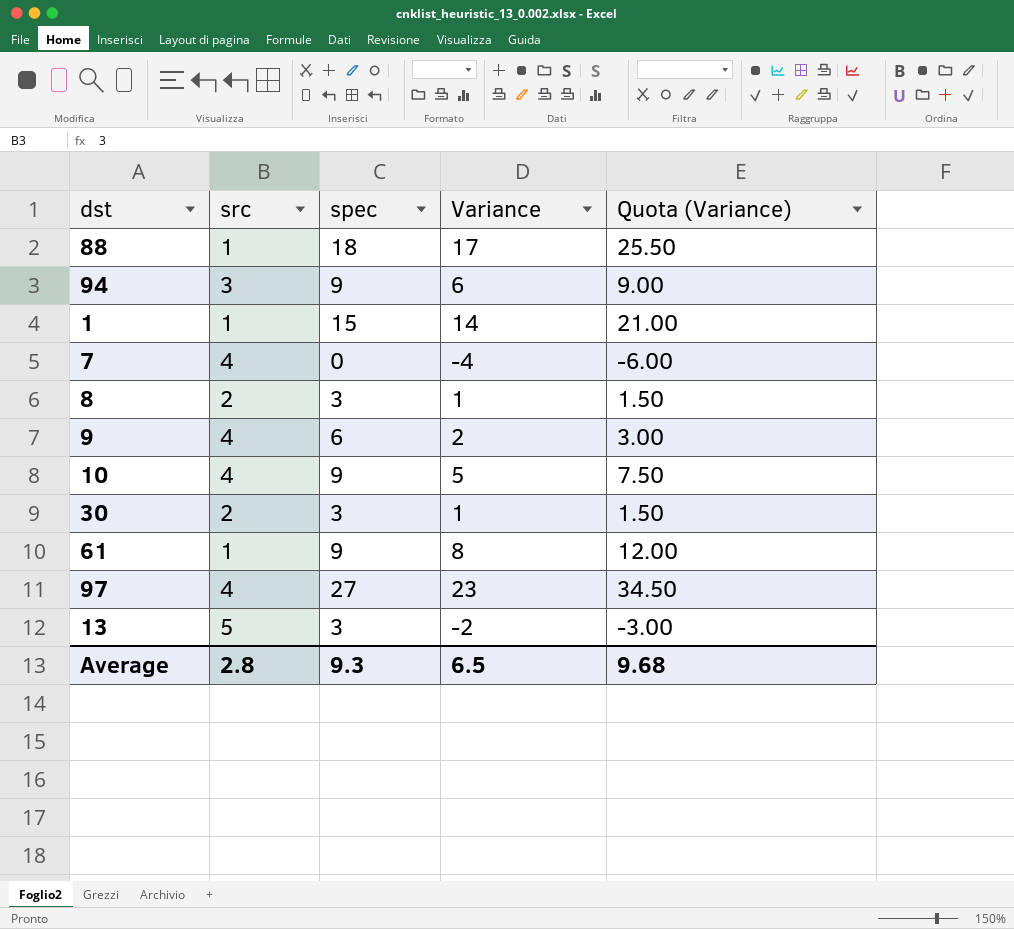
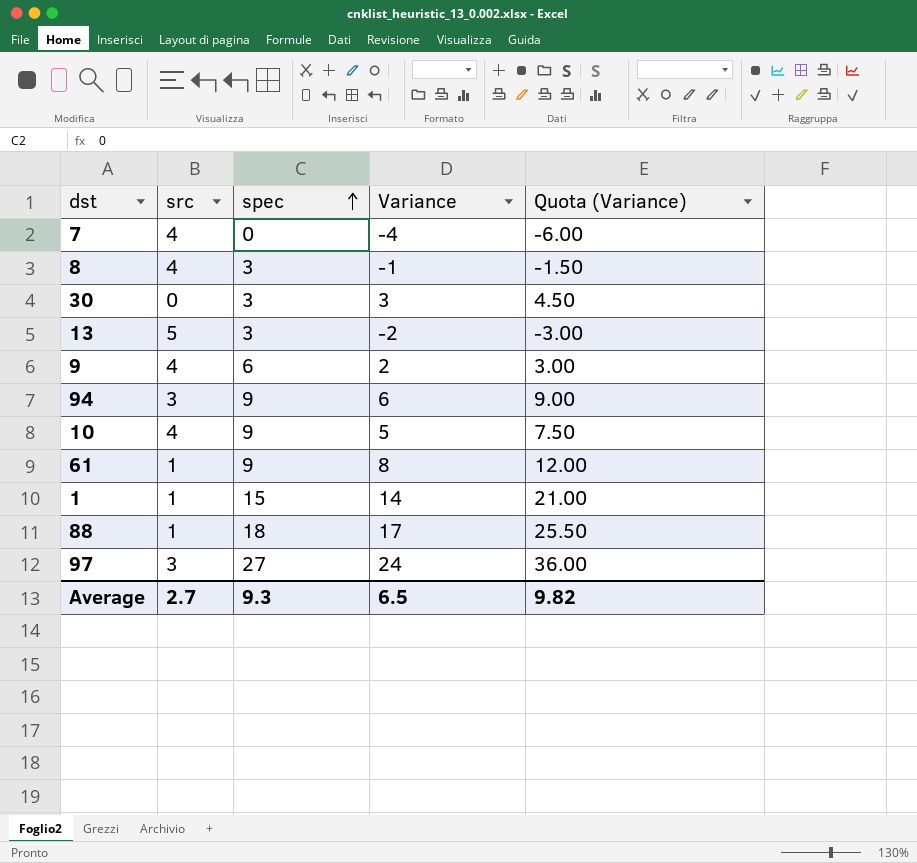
row order: none -> spec ascending
8 | src: 2 -> 4
8 | Variance: 1 -> -1
8 | Quota (Variance): 1.50 -> -1.50
30 | src: 2 -> 0
30 | Variance: 1 -> 3
30 | Quota (Variance): 1.50 -> 4.50
97 | src: 4 -> 3
97 | Variance: 23 -> 24
97 | Quota (Variance): 34.50 -> 36.00
Average | src: 2.8 -> 2.7
Average | Quota (Variance): 9.68 -> 9.82

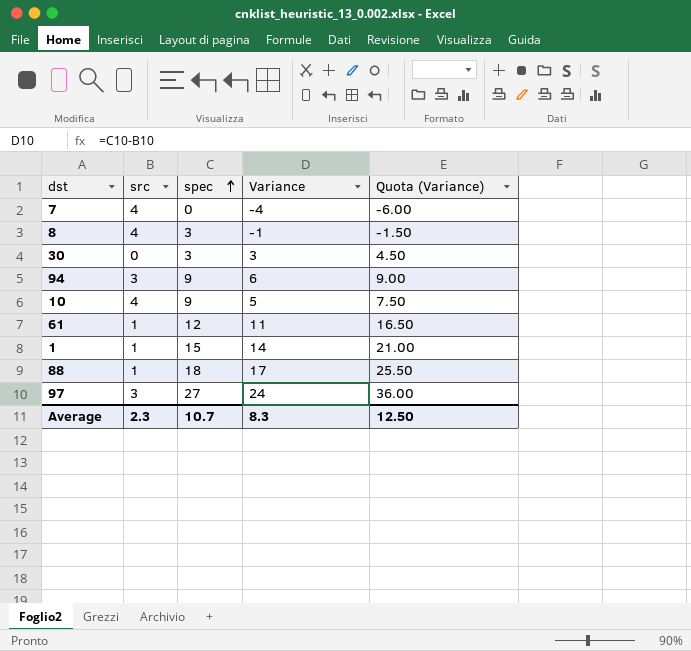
row 13: 5 | 3 | -2 | -3.00 -> none
row 9: 4 | 6 | 2 | 3.00 -> none
61 | spec: 9 -> 12
61 | Variance: 8 -> 11
61 | Quota (Variance): 12.00 -> 16.50
Average | src: 2.7 -> 2.3
Average | spec: 9.3 -> 10.7
Average | Variance: 6.5 -> 8.3
Average | Quota (Variance): 9.82 -> 12.50

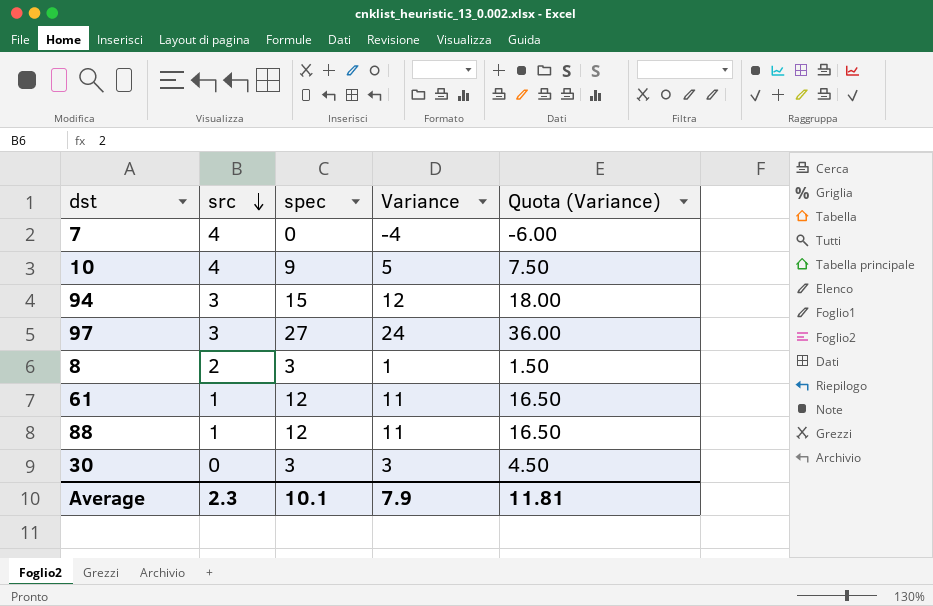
row order: spec ascending -> src descending
row 1: 1 | 15 | 14 | 21.00 -> none
94 | spec: 9 -> 15
94 | Variance: 6 -> 12
94 | Quota (Variance): 9.00 -> 18.00
8 | src: 4 -> 2
8 | Variance: -1 -> 1
8 | Quota (Variance): -1.50 -> 1.50
88 | spec: 18 -> 12
88 | Variance: 17 -> 11
88 | Quota (Variance): 25.50 -> 16.50
Average | spec: 10.7 -> 10.1
Average | Variance: 8.3 -> 7.9
Average | Quota (Variance): 12.50 -> 11.81

